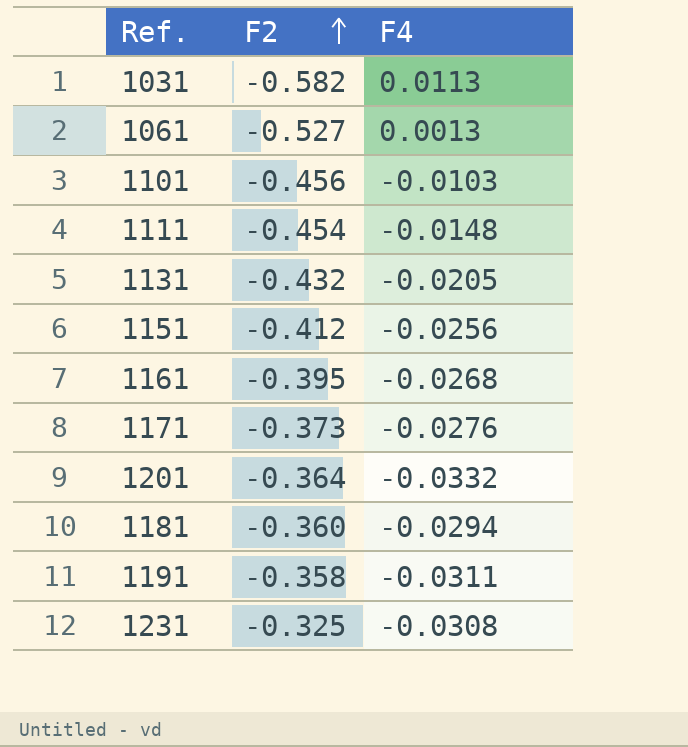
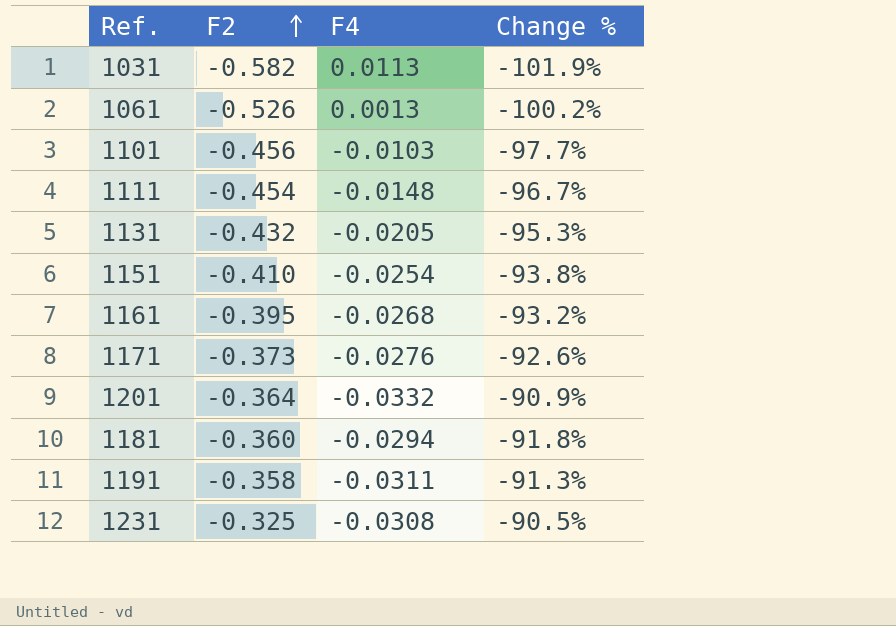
column Change % | formula: none -> ([F4] - [F2]) / [F2]
1061 | F2: -0.527 -> -0.526
1151 | F2: -0.412 -> -0.410
1151 | F4: -0.0256 -> -0.0254

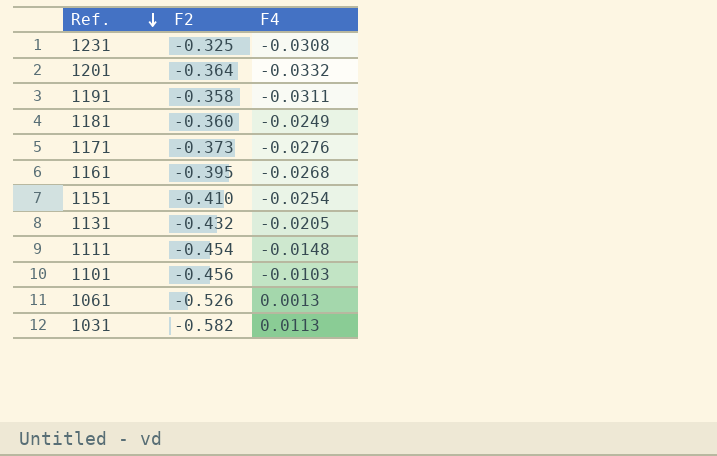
row order: F2 ascending -> Ref. descending
column Change % | formula: ([F4] - [F2]) / [F2] -> none
1181 | F4: -0.0294 -> -0.0249

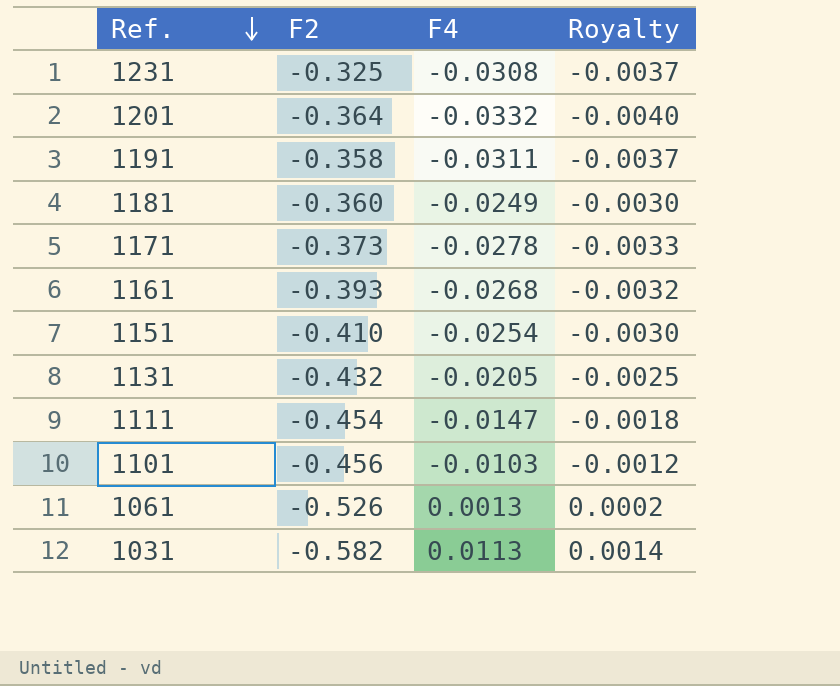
column Royalty | formula: none -> [F4] * 0.12
1171 | F4: -0.0276 -> -0.0278
1161 | F2: -0.395 -> -0.393
1111 | F4: -0.0148 -> -0.0147

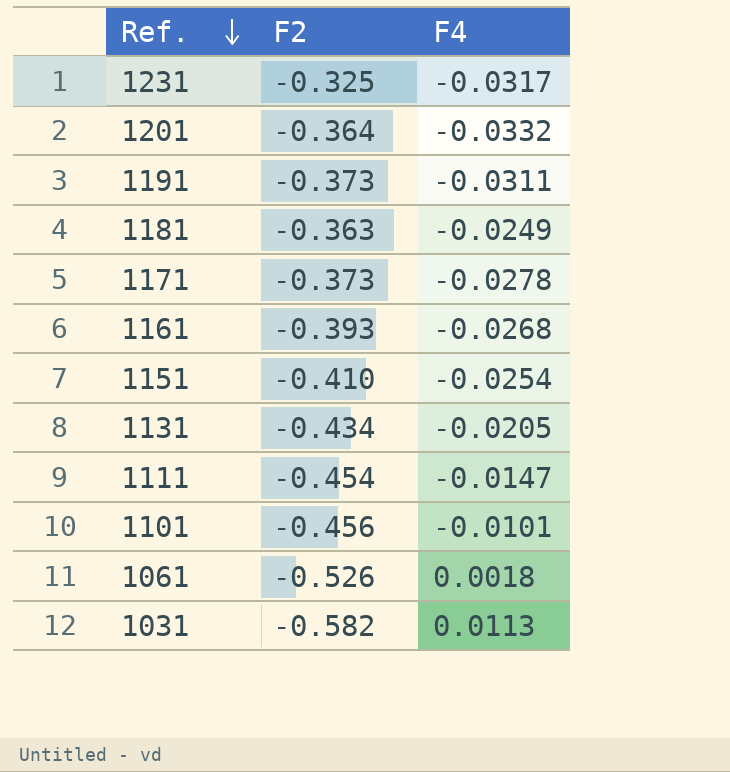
column Royalty | formula: [F4] * 0.12 -> none
1231 | F4: -0.0308 -> -0.0317
1191 | F2: -0.358 -> -0.373
1181 | F2: -0.360 -> -0.363
1131 | F2: -0.432 -> -0.434
1101 | F4: -0.0103 -> -0.0101
1061 | F4: 0.0013 -> 0.0018

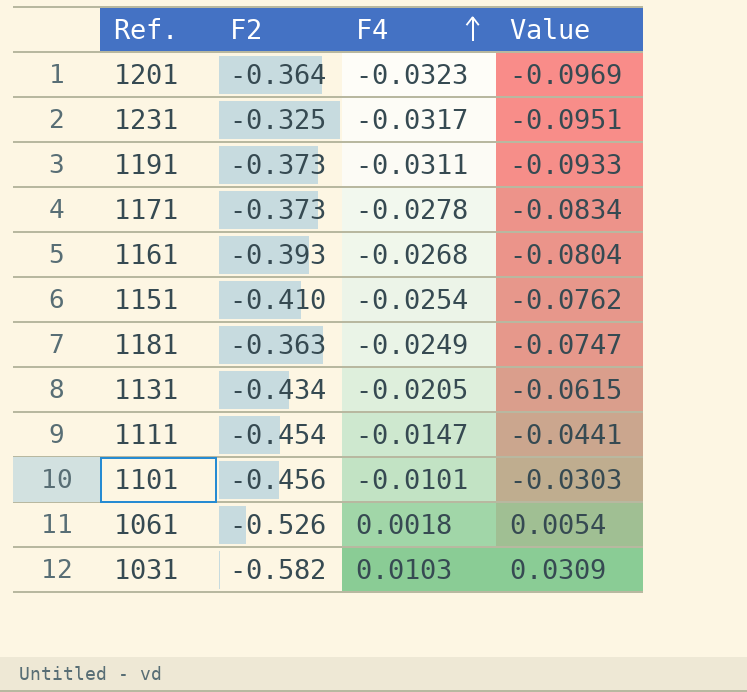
row order: Ref. descending -> F4 ascending
column Value | formula: none -> [F4] * 3
1201 | F4: -0.0332 -> -0.0323
1031 | F4: 0.0113 -> 0.0103

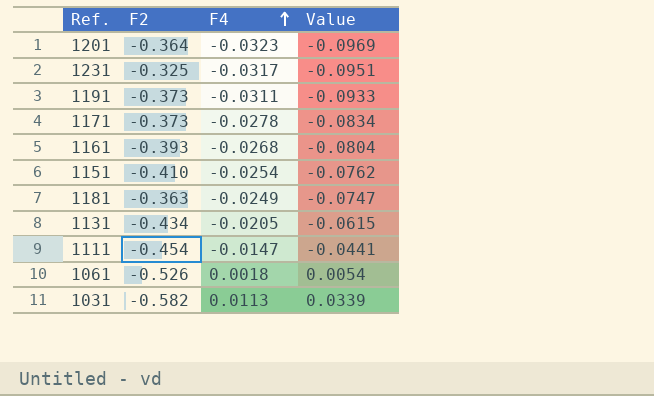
row 1101: -0.456 | -0.0101 | -0.0303 -> none
1031 | F4: 0.0103 -> 0.0113
1031 | Value: 0.0309 -> 0.0339

